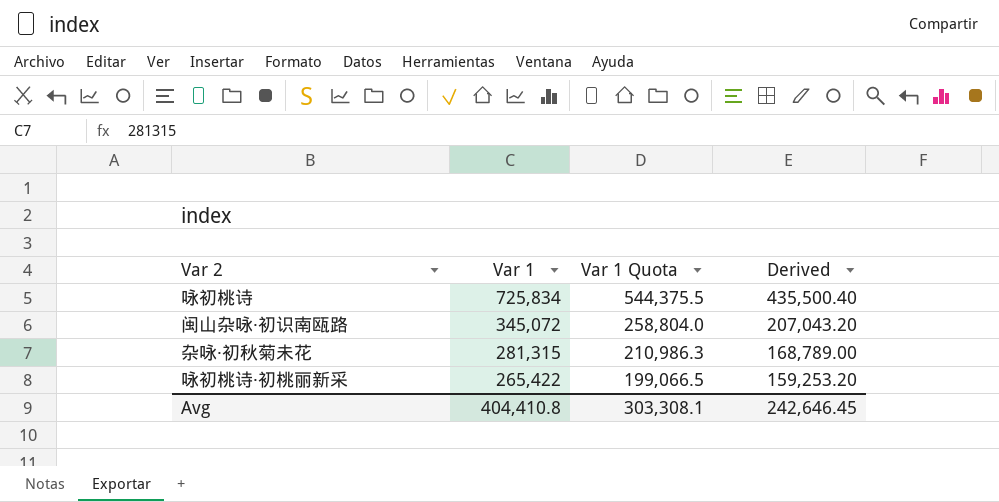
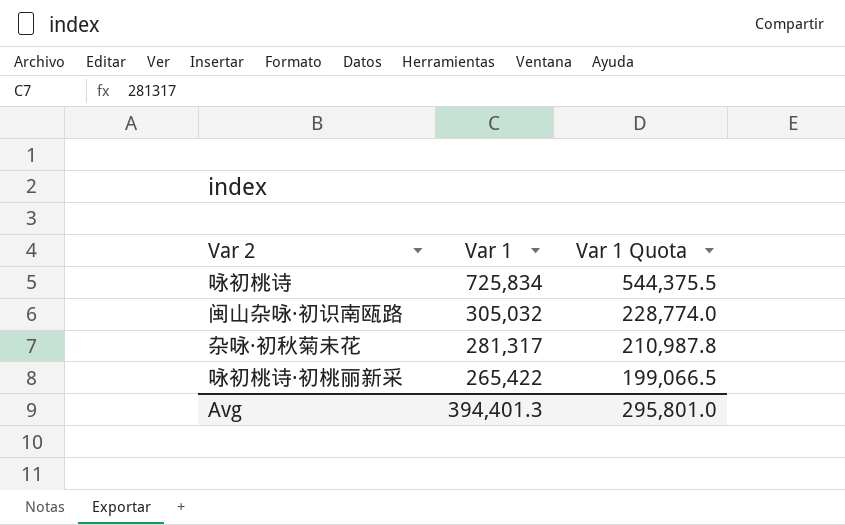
column Derived | formula: [Var 1] * 0.6 -> none
闽山杂咏·初识南瓯路 | Var 1: 345,072 -> 305,032
闽山杂咏·初识南瓯路 | Var 1 Quota: 258,804.0 -> 228,774.0
杂咏·初秋菊未花 | Var 1: 281,315 -> 281,317
杂咏·初秋菊未花 | Var 1 Quota: 210,986.3 -> 210,987.8
Avg | Var 1: 404,410.8 -> 394,401.3
Avg | Var 1 Quota: 303,308.1 -> 295,801.0

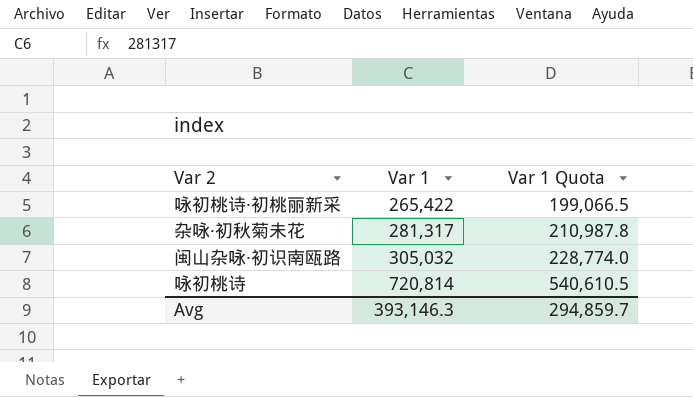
row order: Var 1 descending -> Var 1 ascending
咏初桃诗 | Var 1: 725,834 -> 720,814
咏初桃诗 | Var 1 Quota: 544,375.5 -> 540,610.5
Avg | Var 1: 394,401.3 -> 393,146.3
Avg | Var 1 Quota: 295,801.0 -> 294,859.7

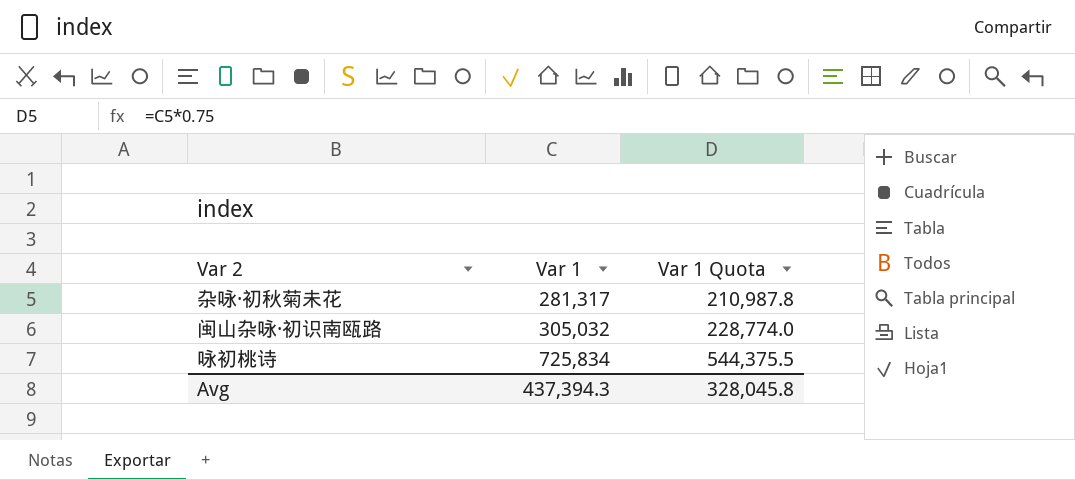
row 咏初桃诗·初桃丽新采: 265,422 | 199,066.5 -> none
咏初桃诗 | Var 1: 720,814 -> 725,834
咏初桃诗 | Var 1 Quota: 540,610.5 -> 544,375.5
Avg | Var 1: 393,146.3 -> 437,394.3
Avg | Var 1 Quota: 294,859.7 -> 328,045.8

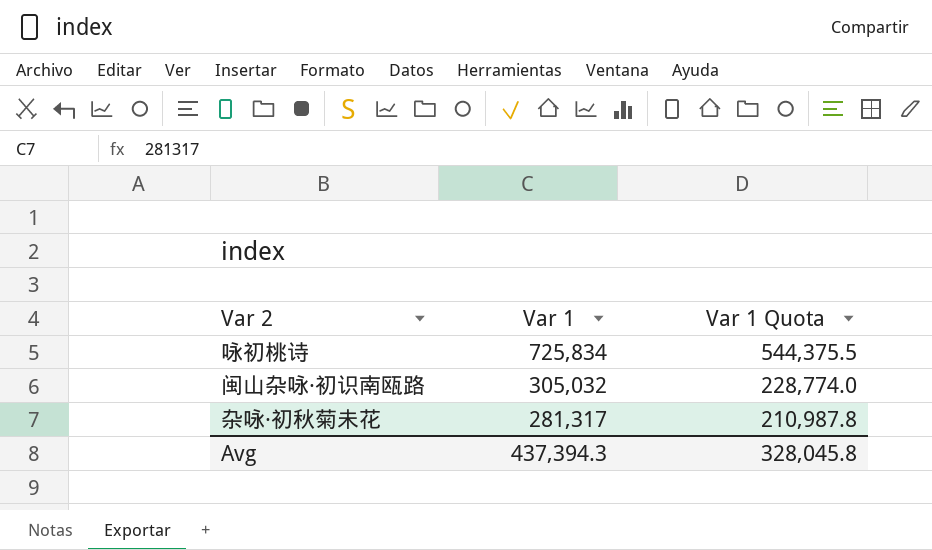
row order: Var 1 ascending -> Var 1 descending

